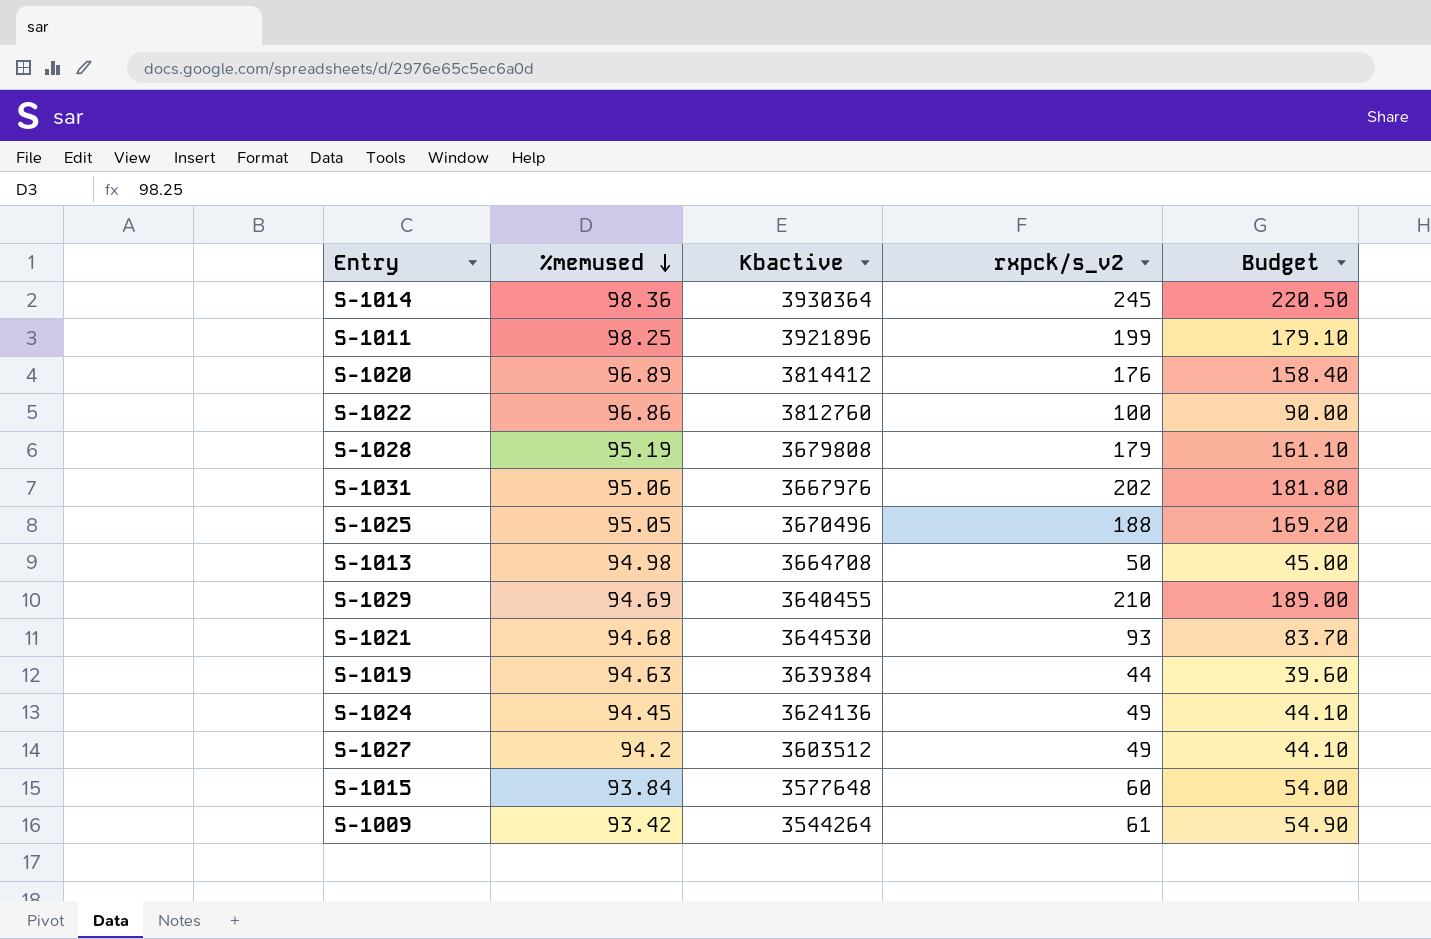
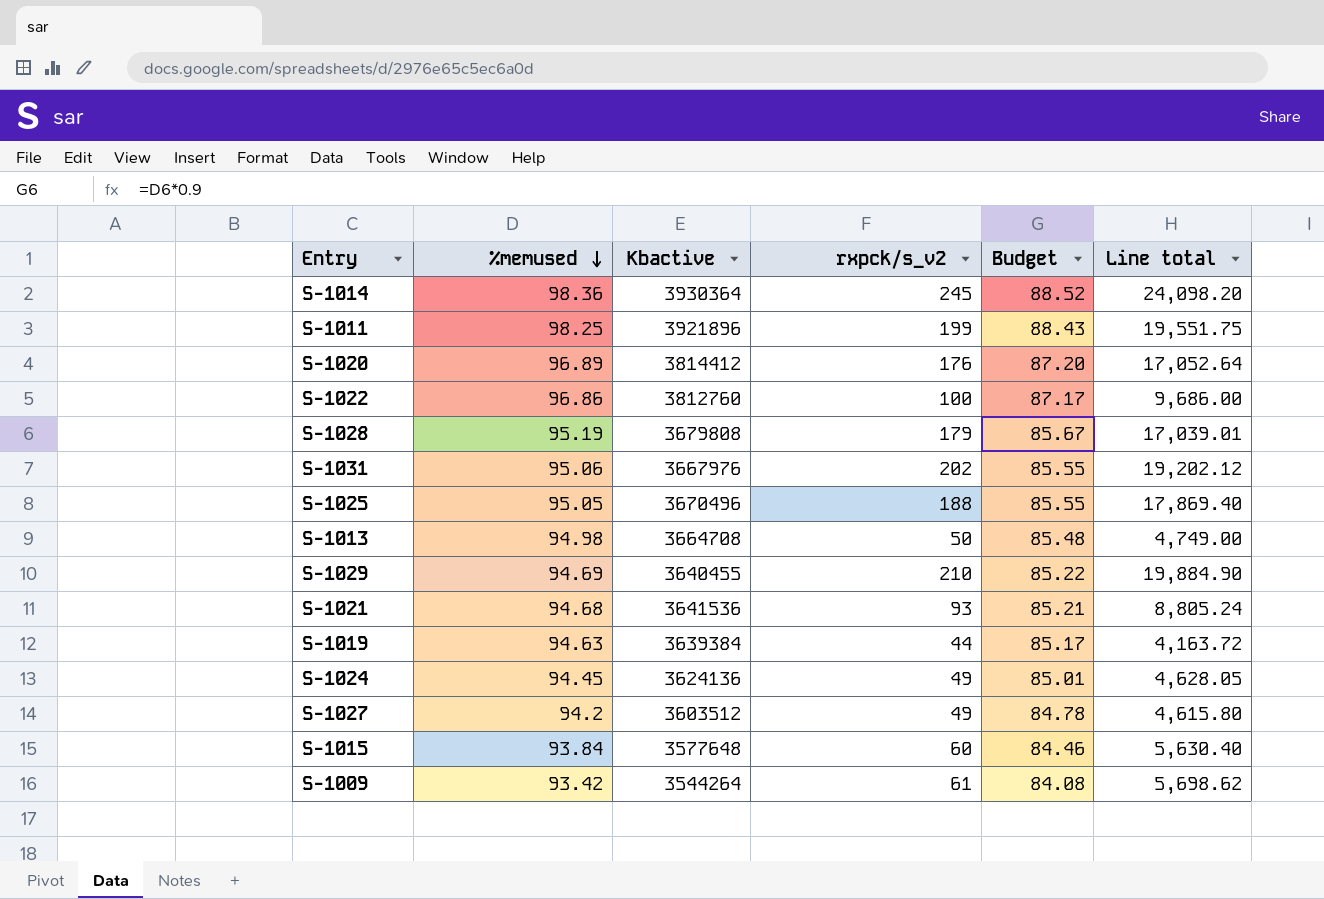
column Budget | formula: [rxpck/s_v2] * 0.9 -> [%memused] * 0.9
column Line total | formula: none -> [%memused] * [rxpck/s_v2]
S-1021 | Kbactive: 3644530 -> 3641536

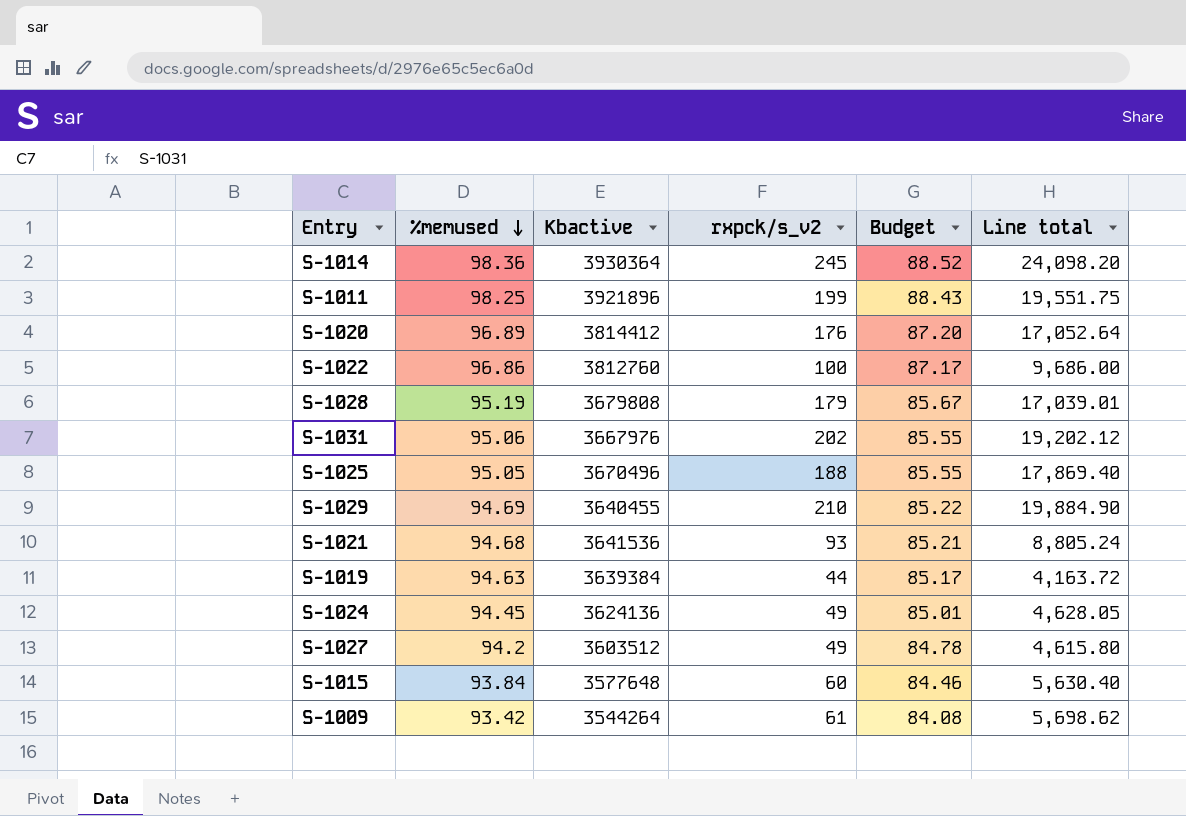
row S-1013: 94.98 | 3664708 | 50 | 85.48 | 4,749.00 -> none

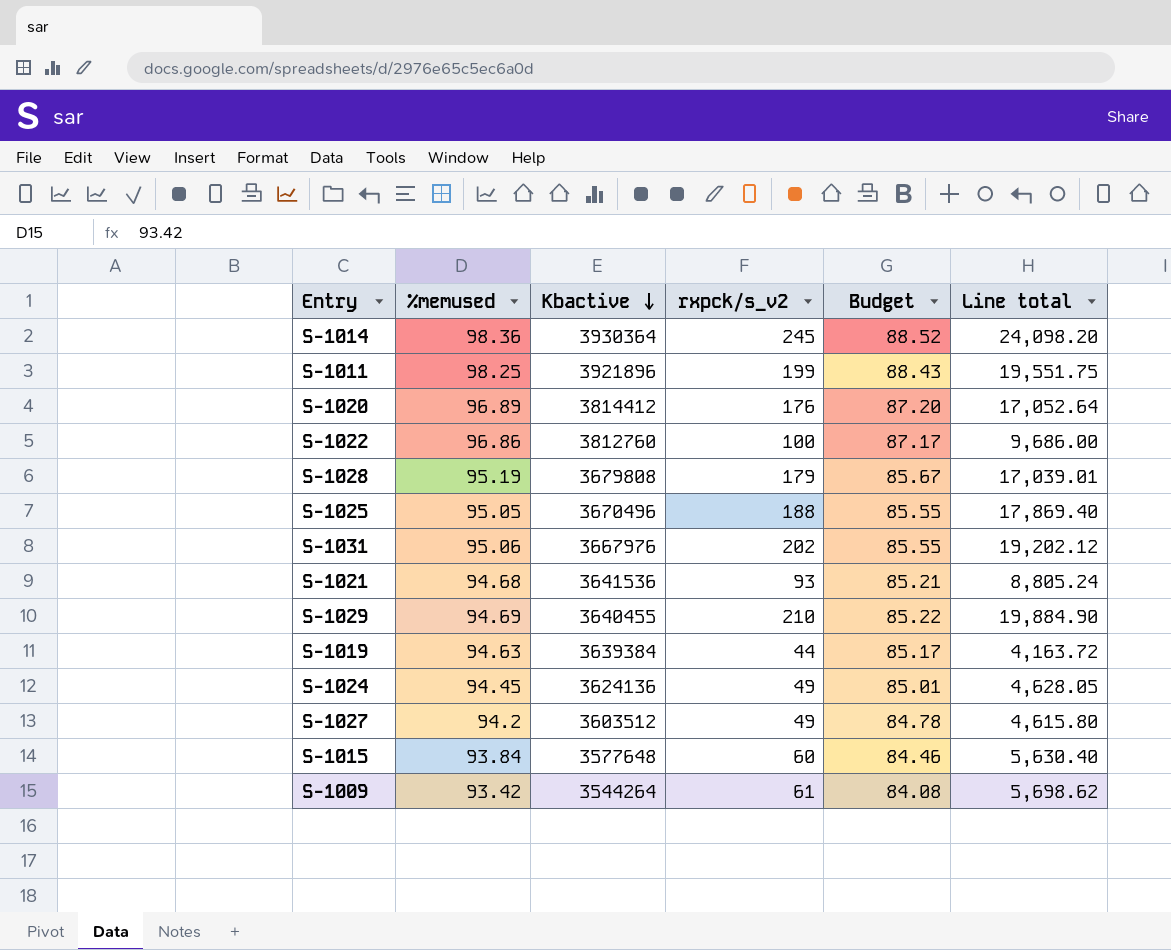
row order: %memused descending -> Kbactive descending

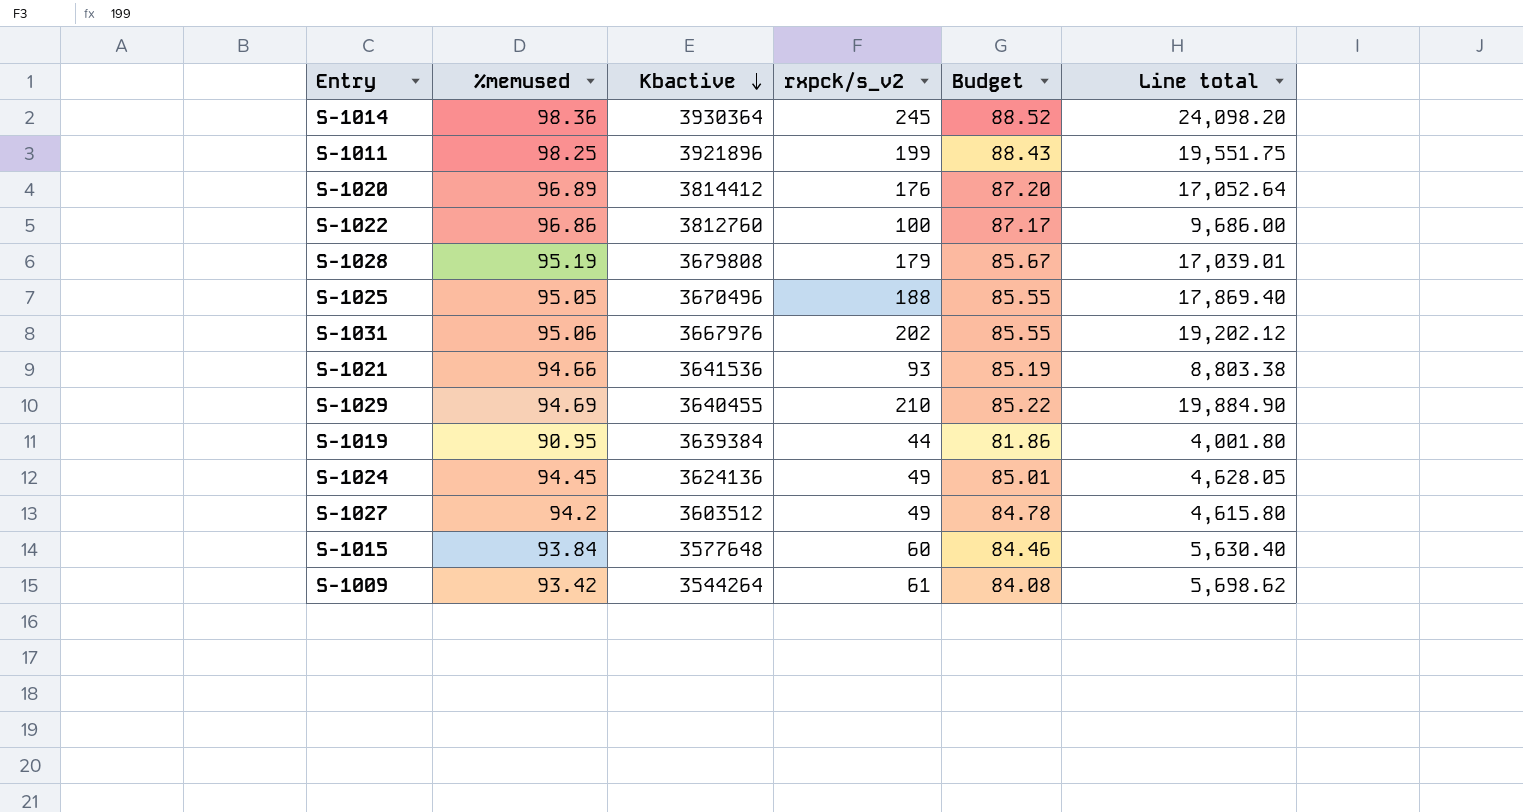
S-1021 | %memused: 94.68 -> 94.66
S-1021 | Budget: 85.21 -> 85.19
S-1021 | Line total: 8,805.24 -> 8,803.38
S-1019 | %memused: 94.63 -> 90.95
S-1019 | Budget: 85.17 -> 81.86
S-1019 | Line total: 4,163.72 -> 4,001.80

